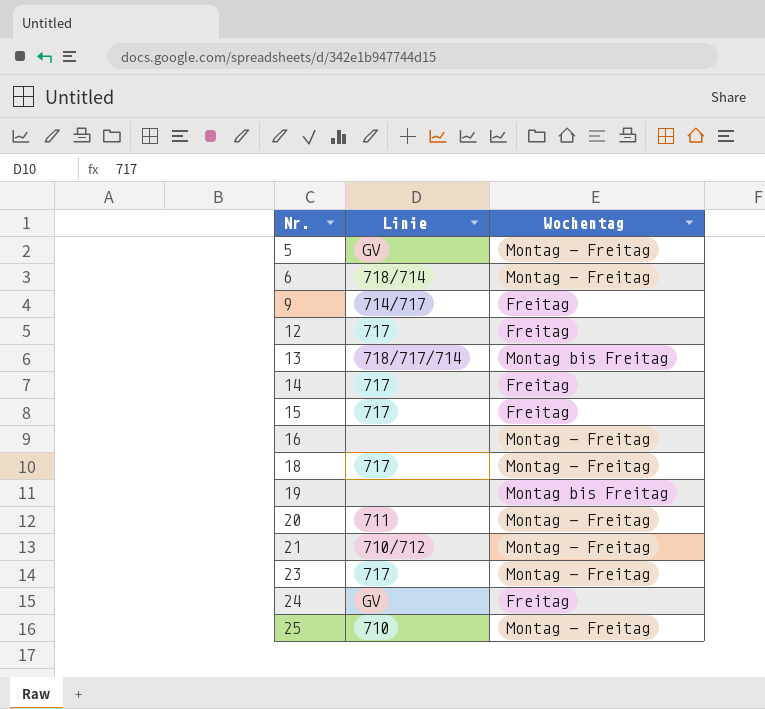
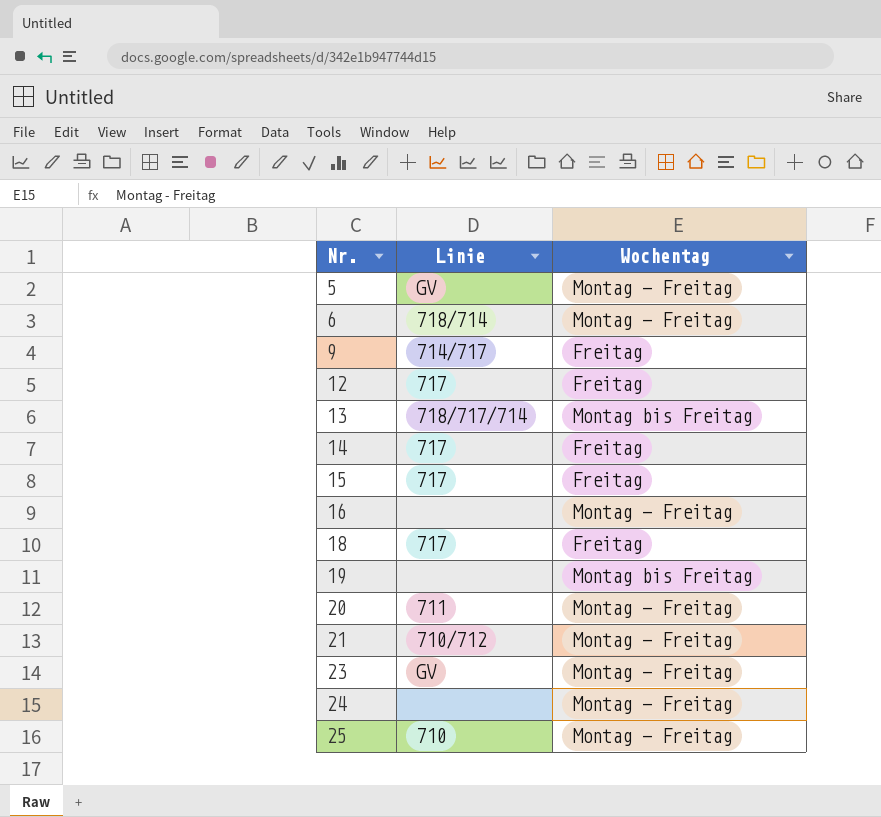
18 | Wochentag: Montag - Freitag -> Freitag
23 | Linie: 717 -> GV
24 | Linie: GV -> none
24 | Wochentag: Freitag -> Montag - Freitag

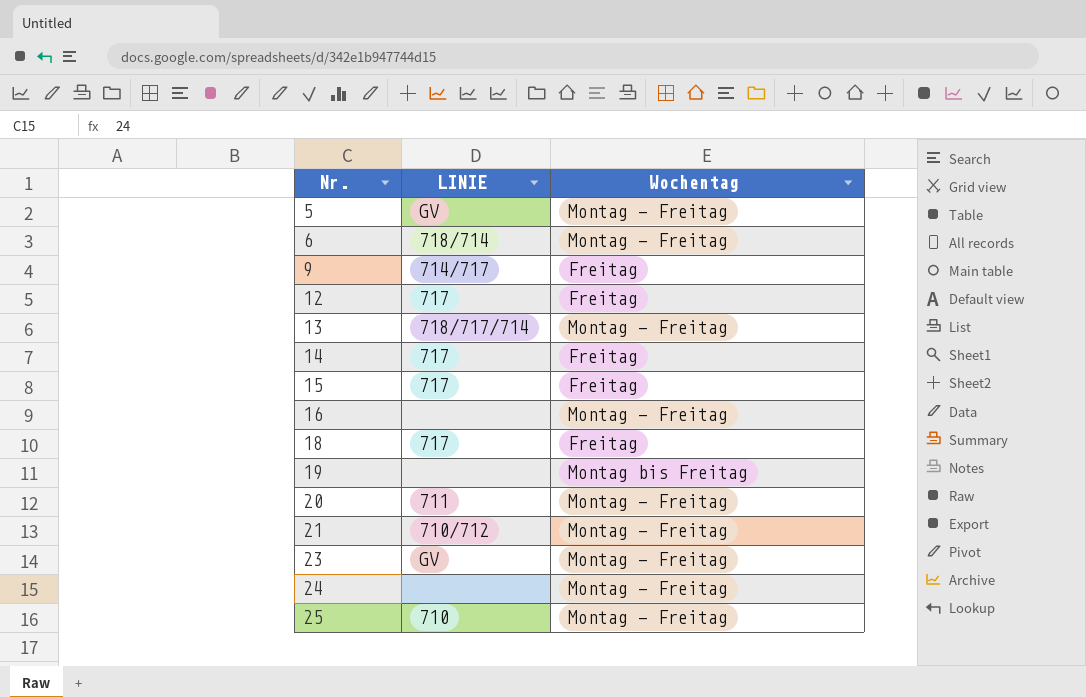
column name: Linie -> LINIE
13 | Wochentag: Montag bis Freitag -> Montag - Freitag

